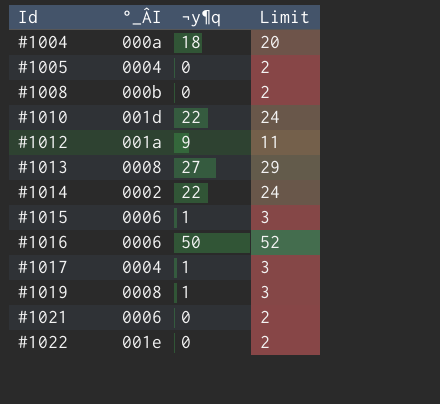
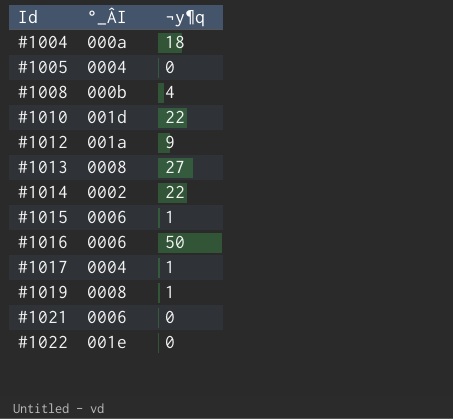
column Limit | formula: [¬y¶q] + 2 -> none
#1008 | ¬y¶q: 0 -> 4

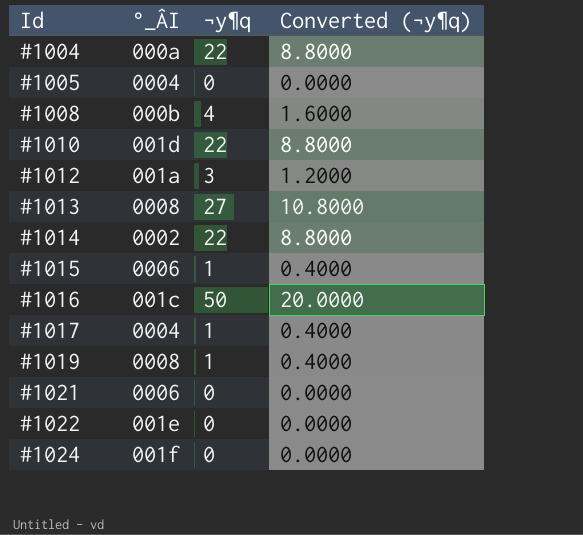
column Converted (¬y¶q) | formula: none -> [¬y¶q] * 0.4
#1004 | ¬y¶q: 18 -> 22
#1012 | ¬y¶q: 9 -> 3
#1016 | °_ÂI: 0006 -> 001c
row #1024: none -> 001f | 0 | 0.0000

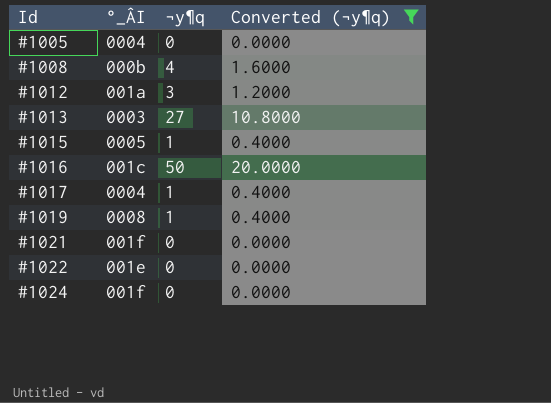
filter: none -> Converted (¬y¶q) != 8.8000
#1013 | °_ÂI: 0008 -> 0003
#1015 | °_ÂI: 0006 -> 0005
#1021 | °_ÂI: 0006 -> 001f

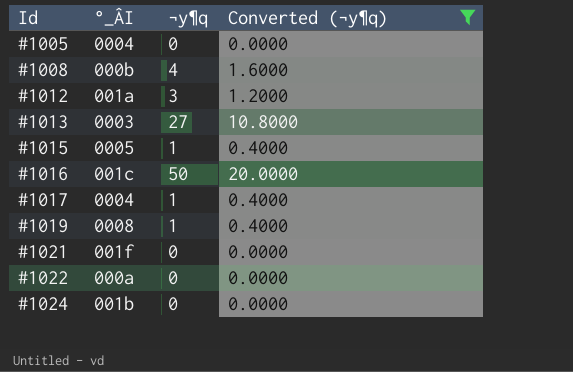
#1022 | °_ÂI: 001e -> 000a
#1024 | °_ÂI: 001f -> 001b

